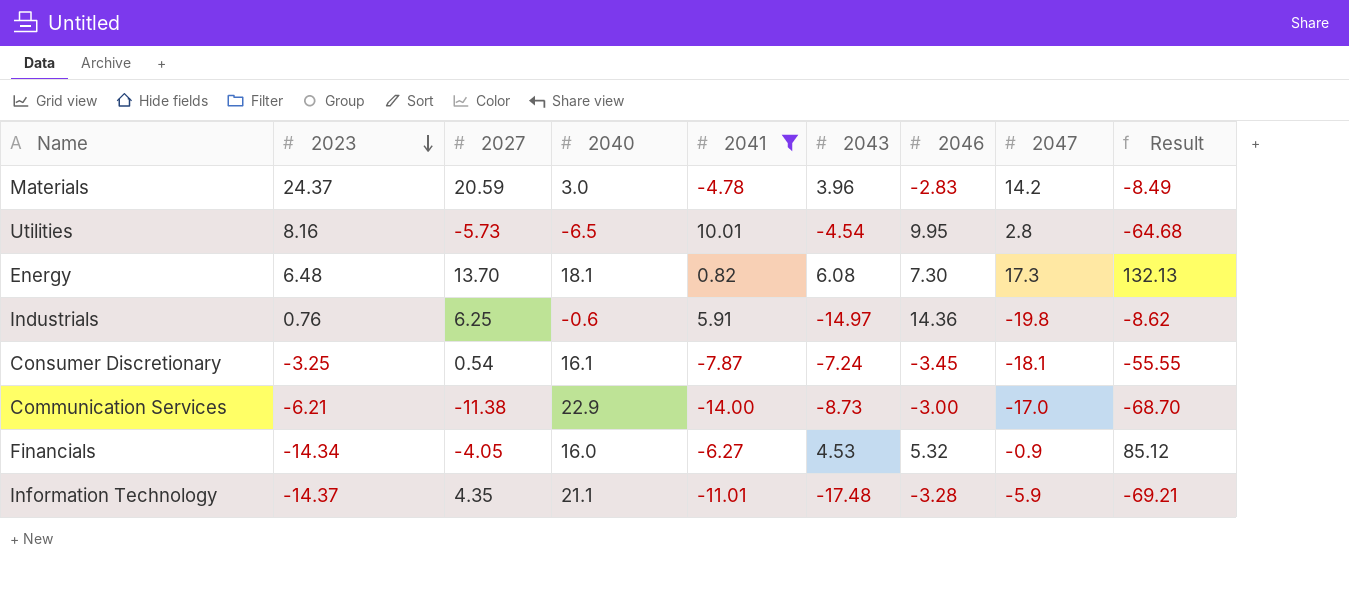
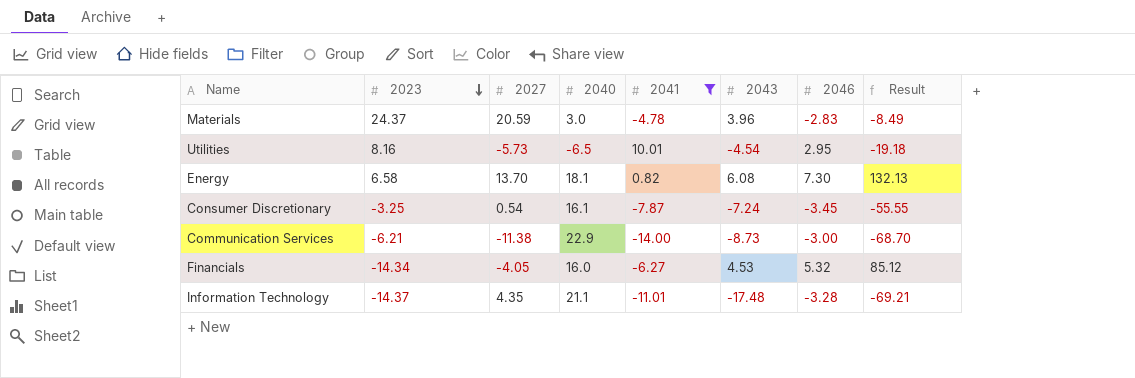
column 2047 | position: 8 -> none
row Industrials: 0.76 | 6.25 | -0.6 | 5.91 | -14.97 | 14.36 | -19.8 | -8.62 -> none
Utilities | 2046: 9.95 -> 2.95
Utilities | Result: -64.68 -> -19.18
Energy | 2023: 6.48 -> 6.58

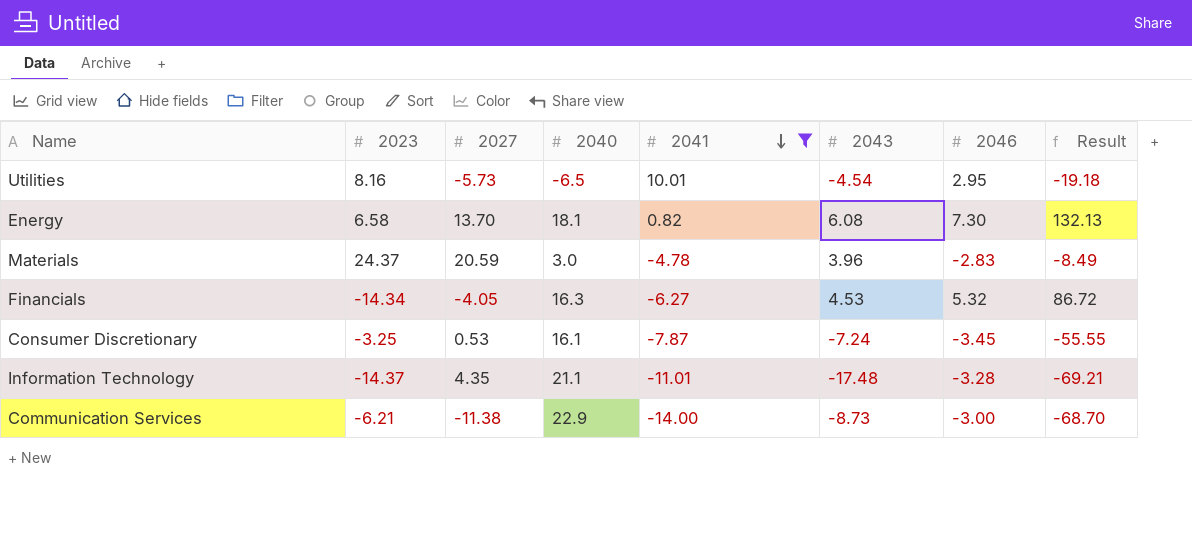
row order: 2023 descending -> 2041 descending
Financials | 2040: 16.0 -> 16.3
Financials | Result: 85.12 -> 86.72
Consumer Discretionary | 2027: 0.54 -> 0.53

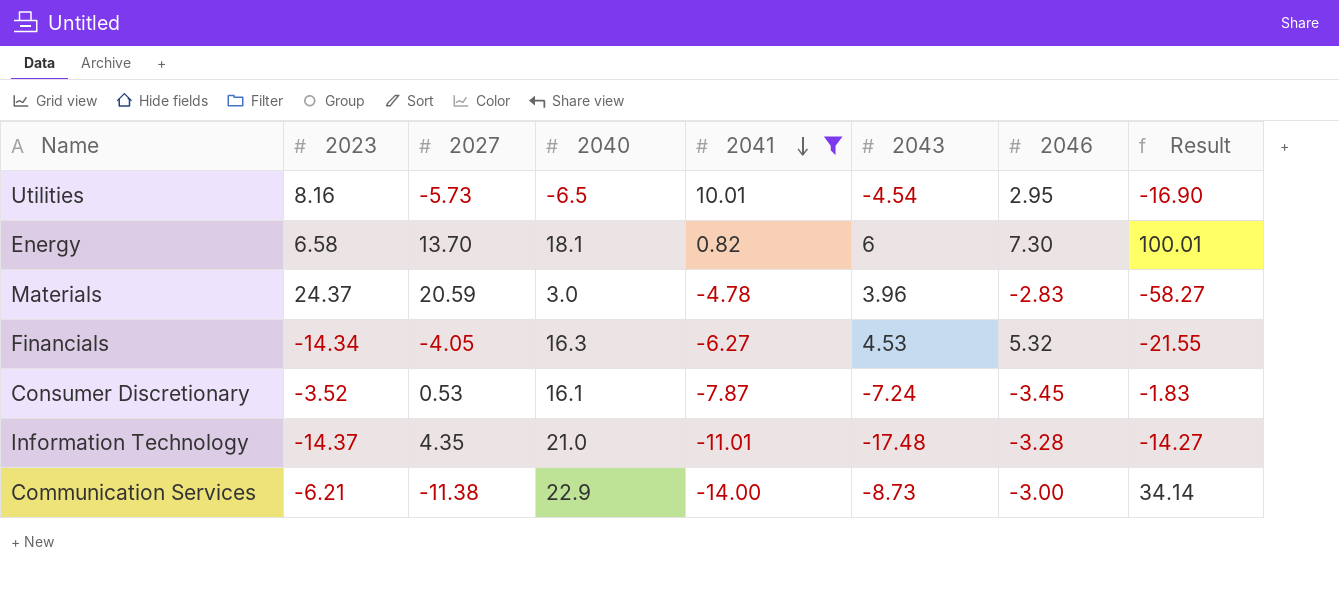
column Result | formula: [2040] * [2046] -> [2027] * [2046]
Energy | 2043: 6.08 -> 6
Consumer Discretionary | 2023: -3.25 -> -3.52
Information Technology | 2040: 21.1 -> 21.0

